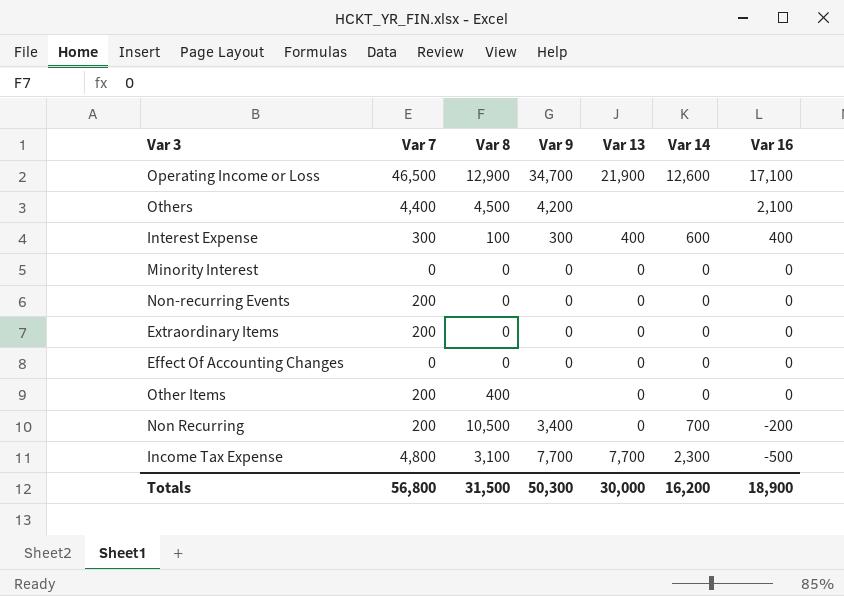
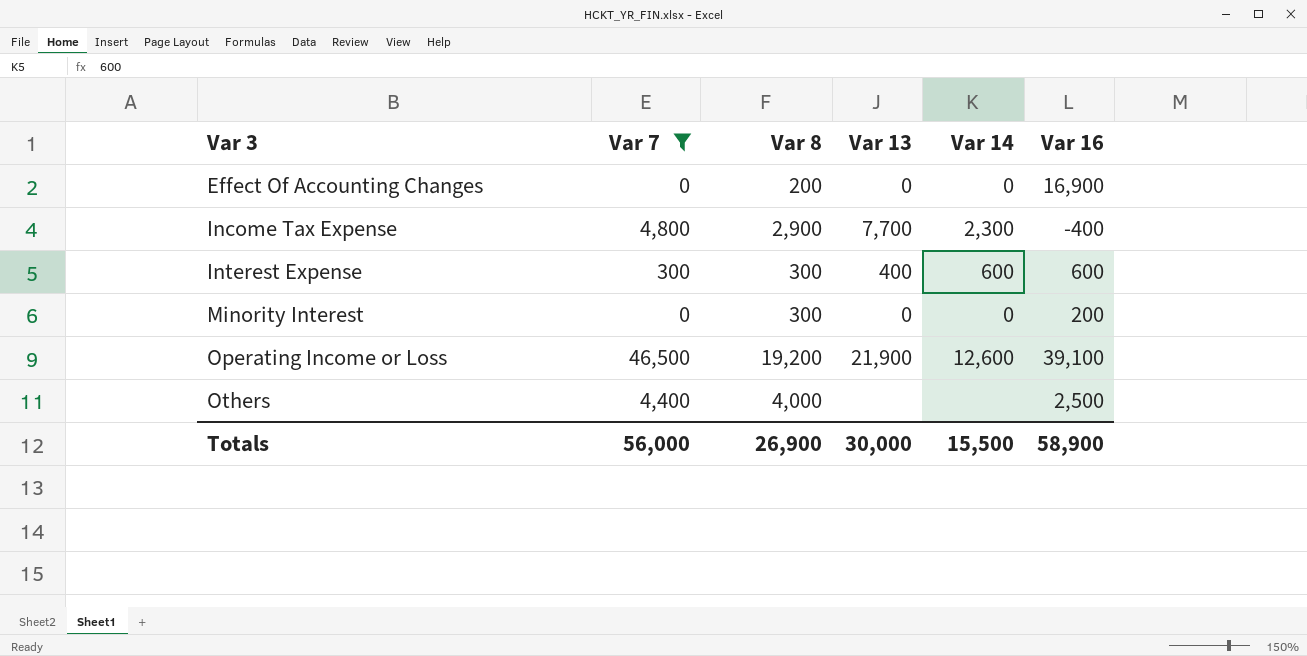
filter: none -> Var 7 != 200
row order: Var 16 descending -> Var 3 ascending
column Var 9 | position: 4 -> none
Effect Of Accounting Changes | Var 8: 0 -> 200
Effect Of Accounting Changes | Var 16: 0 -> 16,900
Income Tax Expense | Var 8: 3,100 -> 2,900
Income Tax Expense | Var 16: -500 -> -400
Interest Expense | Var 8: 100 -> 300
Interest Expense | Var 16: 400 -> 600
Minority Interest | Var 8: 0 -> 300
Minority Interest | Var 16: 0 -> 200
Operating Income or Loss | Var 8: 12,900 -> 19,200
Operating Income or Loss | Var 16: 17,100 -> 39,100
Others | Var 8: 4,500 -> 4,000
Others | Var 16: 2,100 -> 2,500
Totals | Var 7: 56,800 -> 56,000
Totals | Var 8: 31,500 -> 26,900
Totals | Var 14: 16,200 -> 15,500
Totals | Var 16: 18,900 -> 58,900

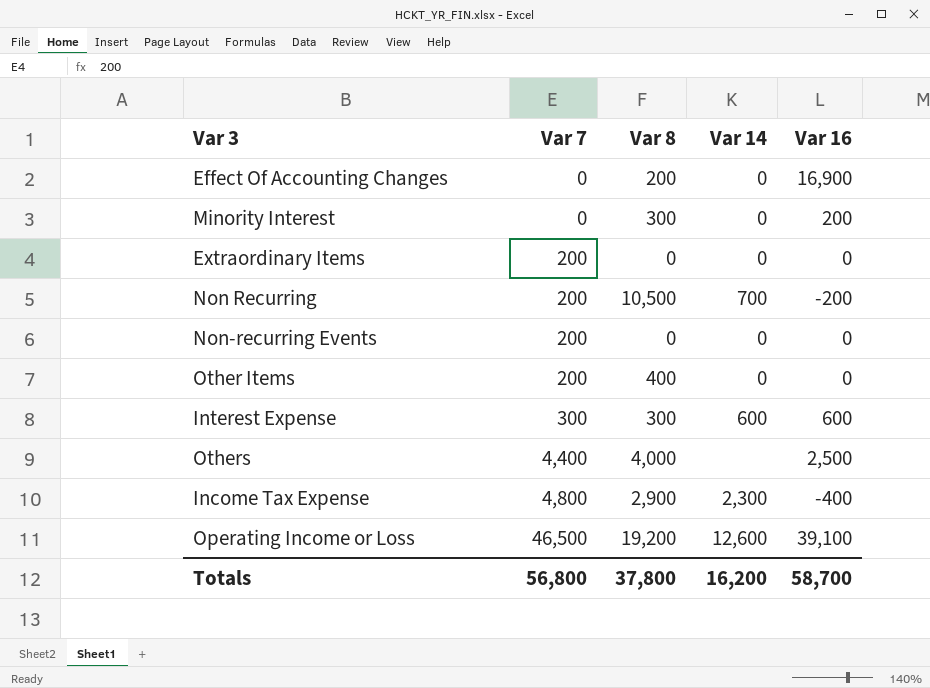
filter: Var 7 != 200 -> none
row order: Var 3 ascending -> Var 7 ascending
column Var 13 | position: 4 -> none
Totals | Var 7: 56,000 -> 56,800
Totals | Var 8: 26,900 -> 37,800
Totals | Var 14: 15,500 -> 16,200
Totals | Var 16: 58,900 -> 58,700

